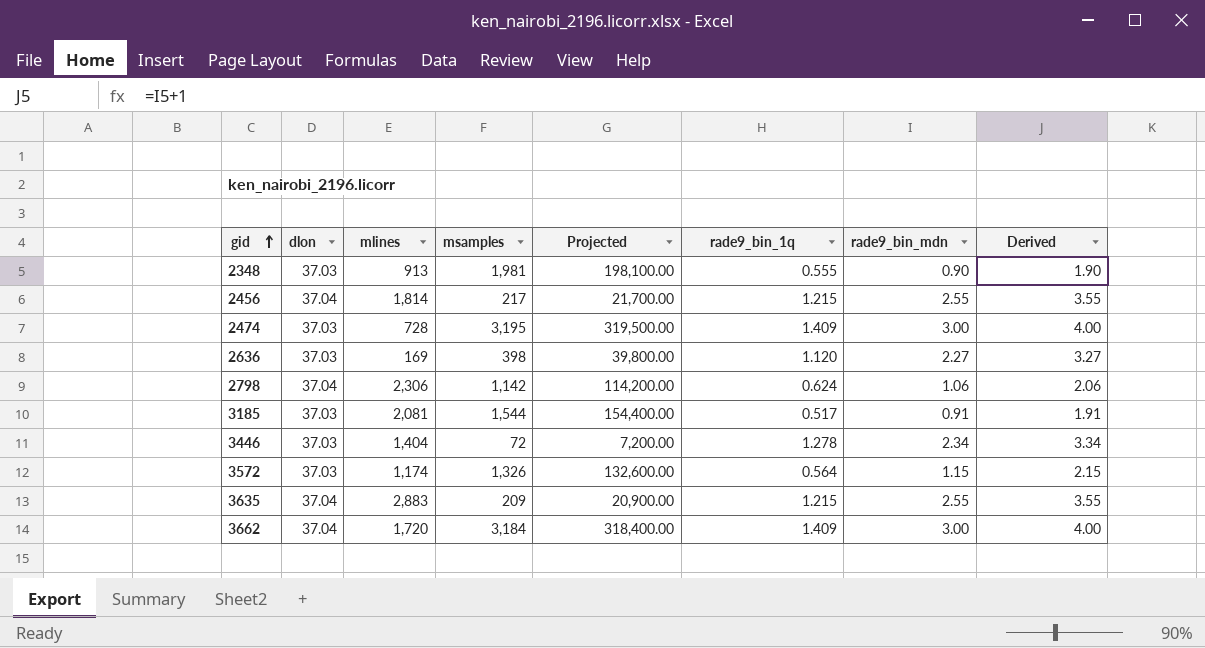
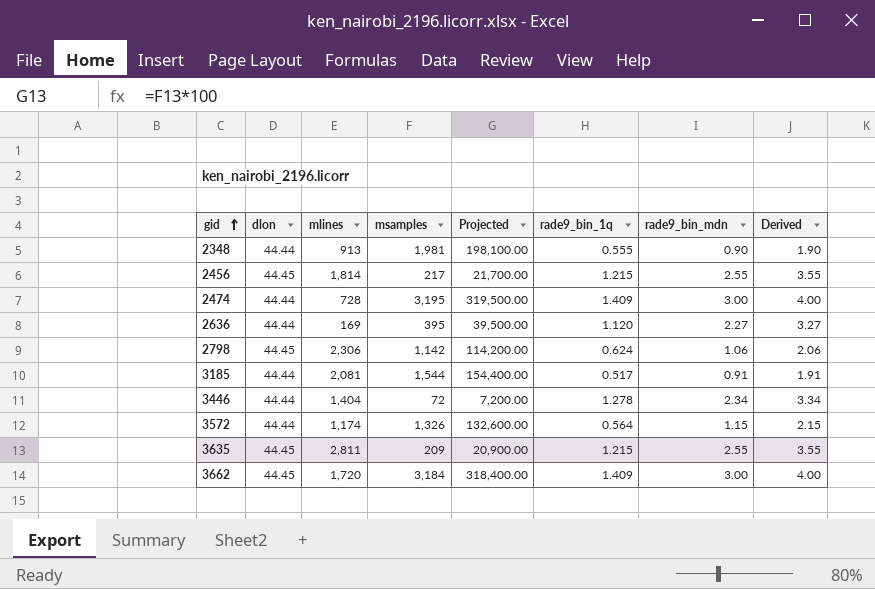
2348 | dlon: 37.03 -> 44.44
2456 | dlon: 37.04 -> 44.45
2474 | dlon: 37.03 -> 44.44
2636 | dlon: 37.03 -> 44.44
2636 | msamples: 398 -> 395
2636 | Projected: 39,800.00 -> 39,500.00
2798 | dlon: 37.04 -> 44.45
3185 | dlon: 37.03 -> 44.44
3446 | dlon: 37.03 -> 44.44
3572 | dlon: 37.03 -> 44.44
3635 | dlon: 37.04 -> 44.45
3635 | mlines: 2,883 -> 2,811
3662 | dlon: 37.04 -> 44.45

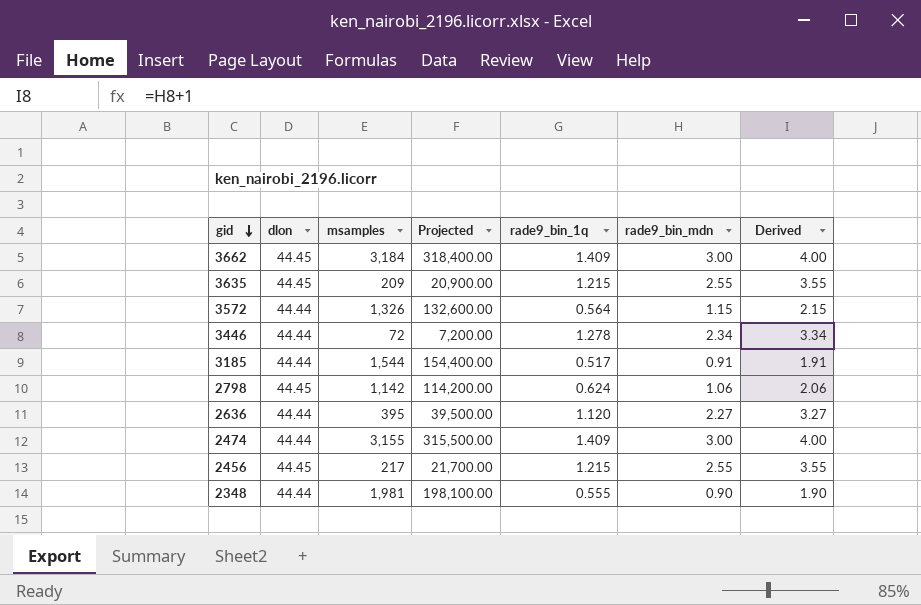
row order: gid ascending -> gid descending
column mlines | position: 3 -> none
2474 | msamples: 3,195 -> 3,155
2474 | Projected: 319,500.00 -> 315,500.00

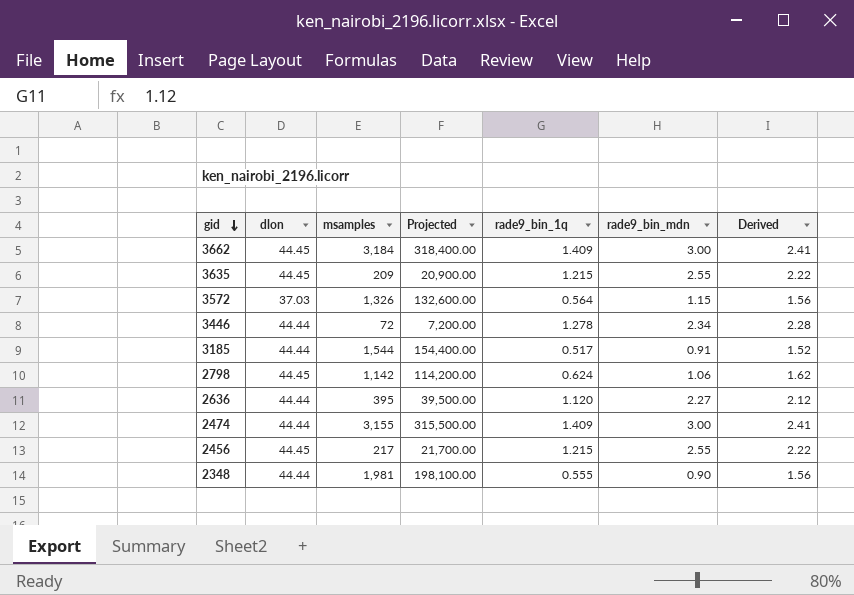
column Derived | formula: [rade9_bin_mdn] + 1 -> [rade9_bin_1q] + 1
3572 | dlon: 44.44 -> 37.03

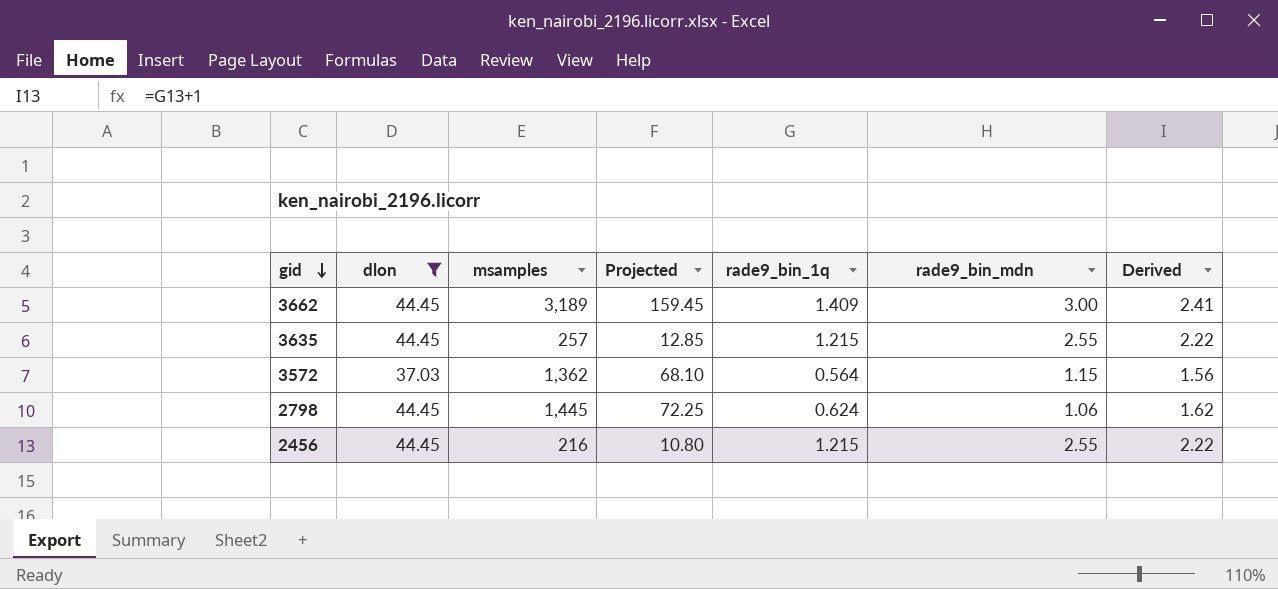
filter: none -> dlon != 44.44
column Projected | formula: [msamples] * 100 -> [msamples] * 0.05
3662 | msamples: 3,184 -> 3,189
3635 | msamples: 209 -> 257
3572 | msamples: 1,326 -> 1,362
2798 | msamples: 1,142 -> 1,445
2456 | msamples: 217 -> 216

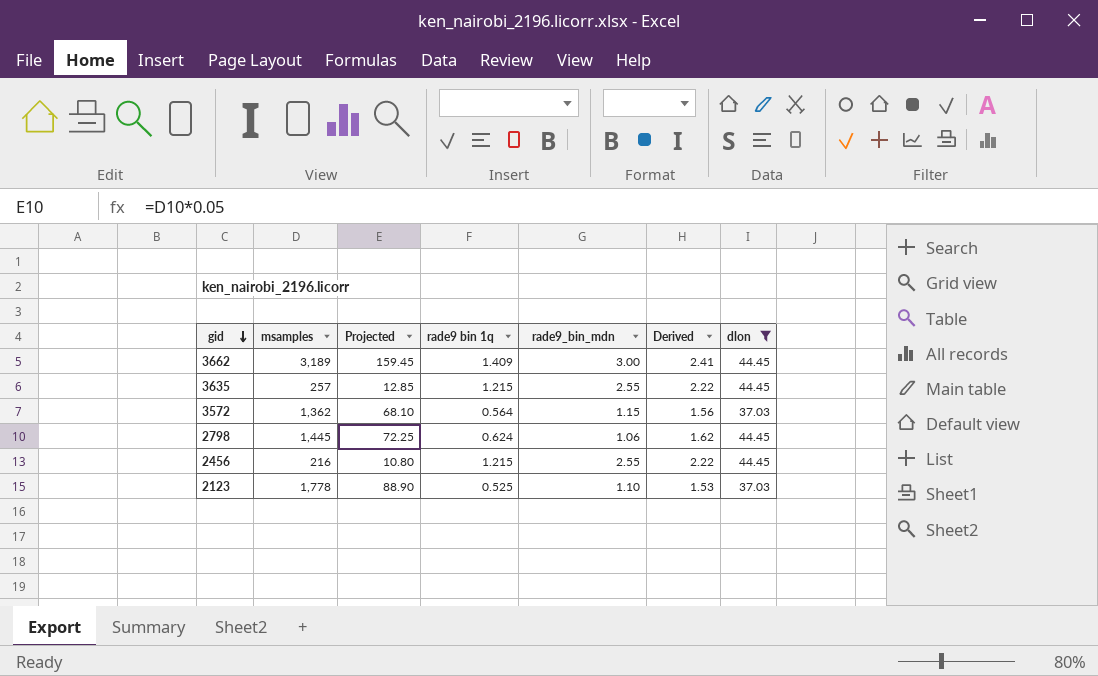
column name: rade9_bin_1q -> rade9 bin 1q
column dlon | position: 2 -> 7
row 2123: none -> 1,778 | 88.90 | 0.525 | 1.10 | 1.53 | 37.03

